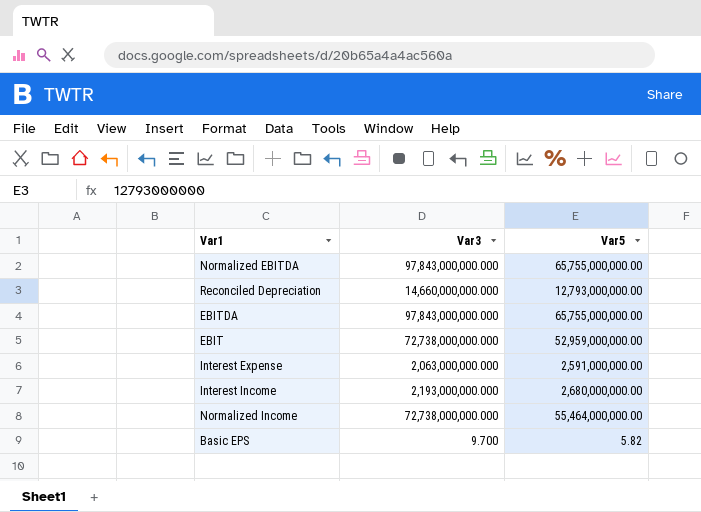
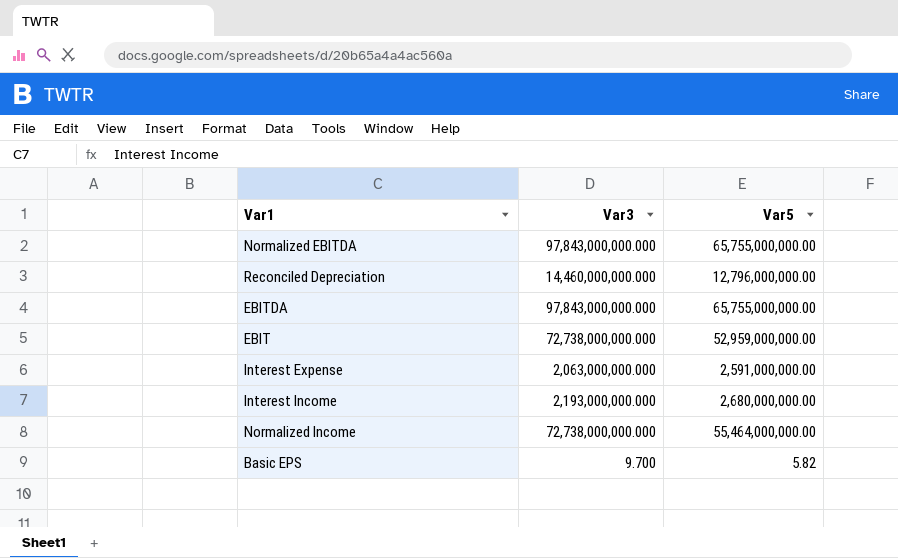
Reconciled Depreciation | Var3: 14,660,000,000.000 -> 14,460,000,000.000
Reconciled Depreciation | Var5: 12,793,000,000.00 -> 12,796,000,000.00

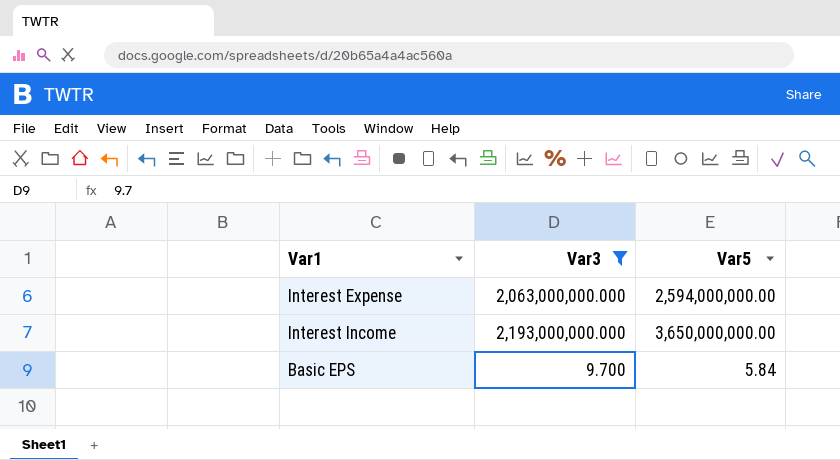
filter: none -> Var3 <= 2,193,000,000.000
Interest Expense | Var5: 2,591,000,000.00 -> 2,594,000,000.00
Interest Income | Var5: 2,680,000,000.00 -> 3,650,000,000.00
Basic EPS | Var5: 5.82 -> 5.84

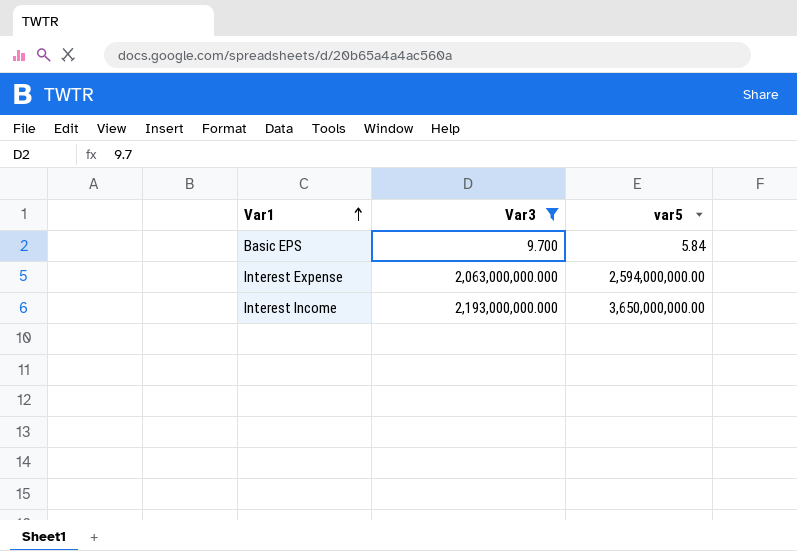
row order: none -> Var1 ascending
column name: Var5 -> var5

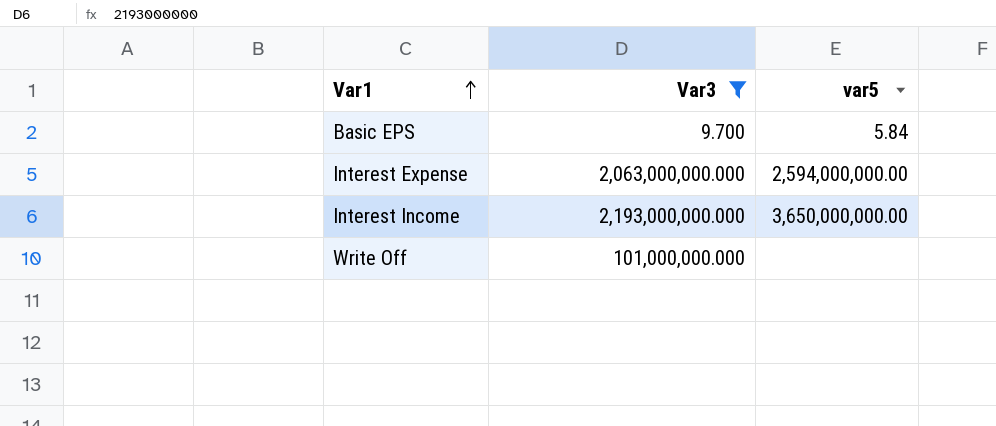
row Write Off: none -> 101,000,000.000 | none

